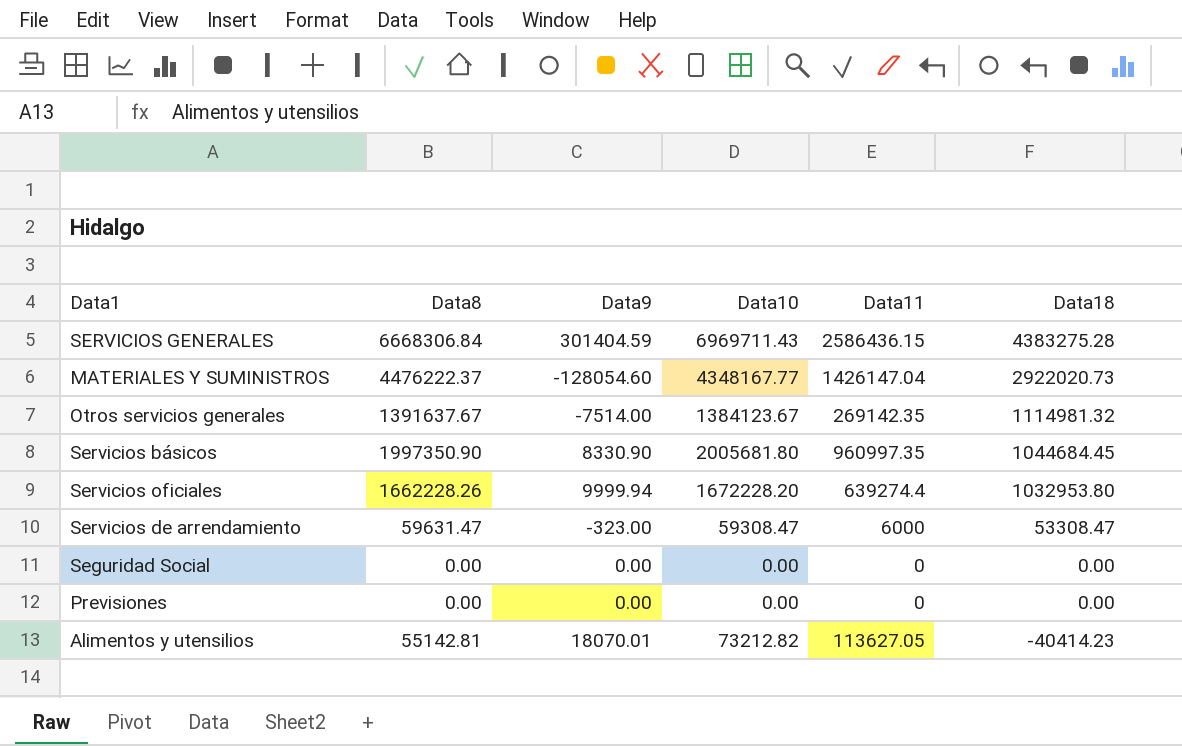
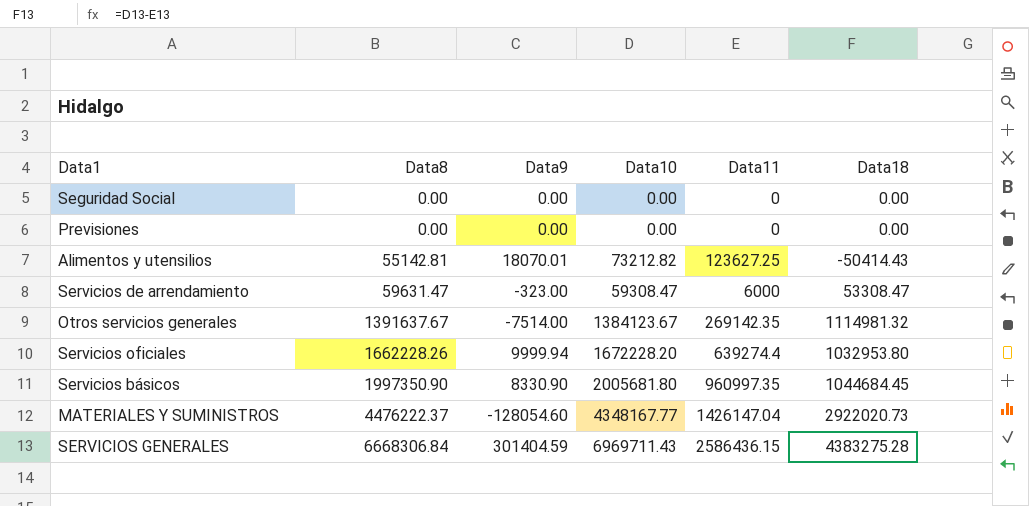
row order: Data18 descending -> Data8 ascending
Alimentos y utensilios | Data11: 113627.05 -> 123627.25
Alimentos y utensilios | Data18: -40414.23 -> -50414.43

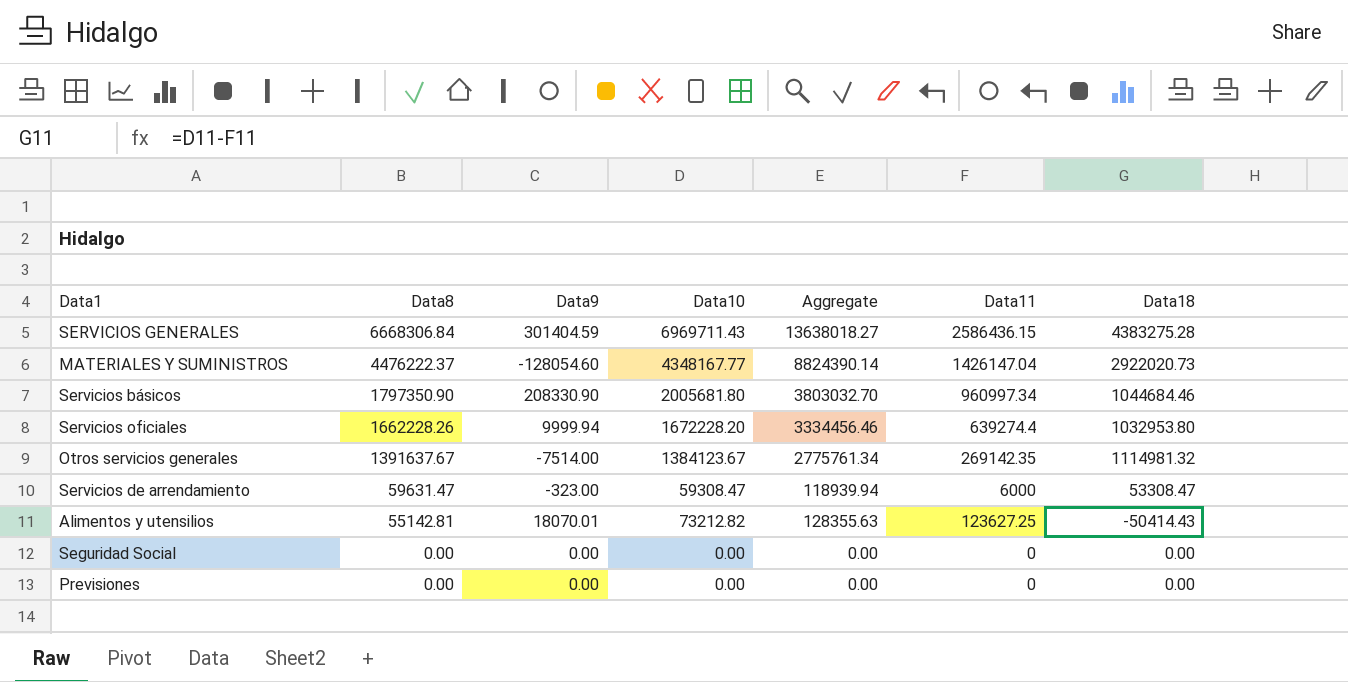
row order: Data8 ascending -> Data8 descending
column Aggregate | formula: none -> [Data8] + [Data10]
Servicios básicos | Data8: 1997350.90 -> 1797350.90
Servicios básicos | Data9: 8330.90 -> 208330.90
Servicios básicos | Data11: 960997.35 -> 960997.34
Servicios básicos | Data18: 1044684.45 -> 1044684.46

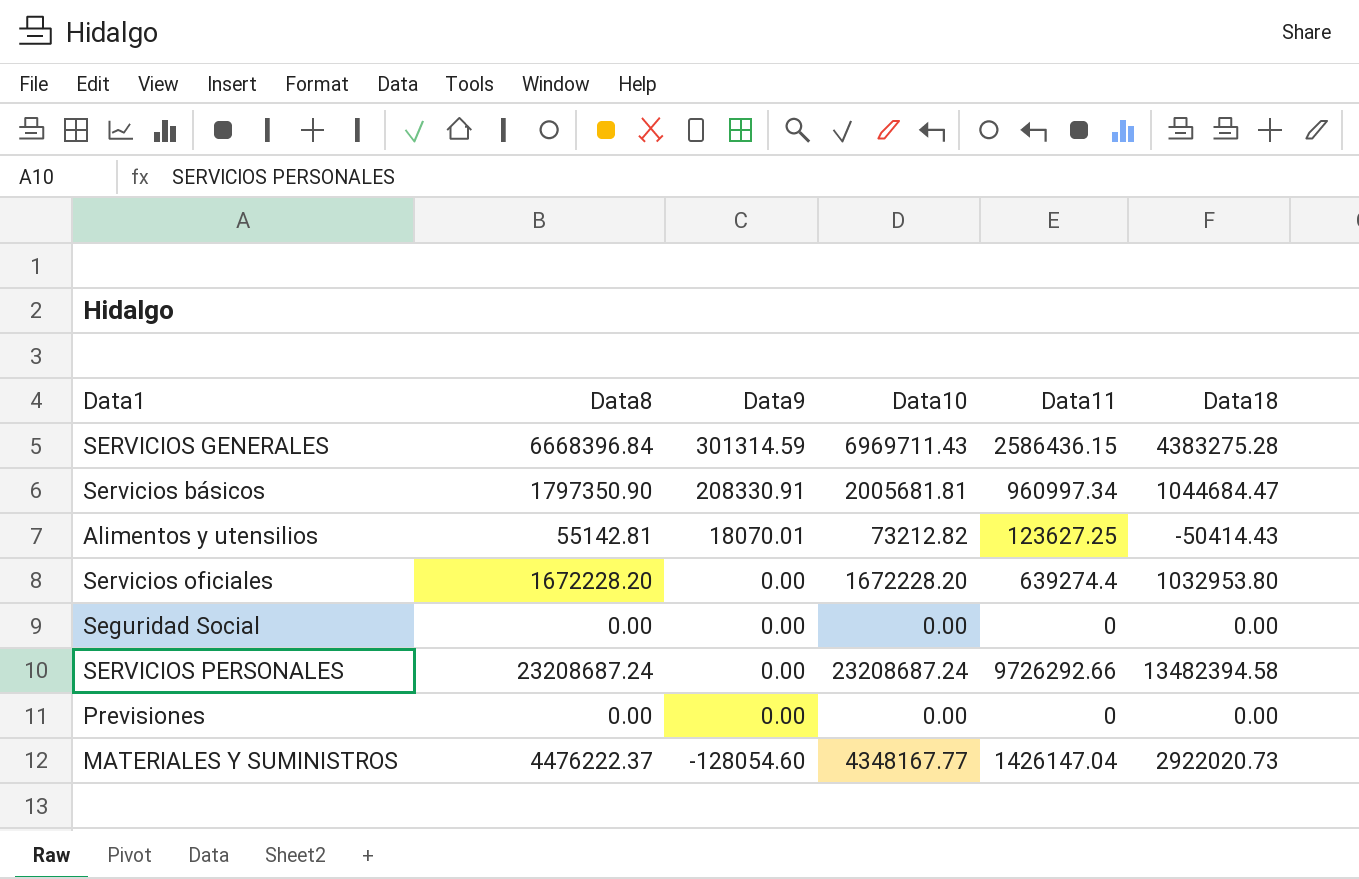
row order: Data8 descending -> Data9 descending
column Aggregate | formula: [Data8] + [Data10] -> none
row Otros servicios generales: 1391637.67 | -7514.00 | 1384123.67 | 2775761.34 | 269142.35 | 1114981.32 -> none
row Servicios de arrendamiento: 59631.47 | -323.00 | 59308.47 | 118939.94 | 6000 | 53308.47 -> none
SERVICIOS GENERALES | Data8: 6668306.84 -> 6668396.84
SERVICIOS GENERALES | Data9: 301404.59 -> 301314.59
Servicios básicos | Data9: 208330.90 -> 208330.91
Servicios básicos | Data10: 2005681.80 -> 2005681.81
Servicios básicos | Data18: 1044684.46 -> 1044684.47
Servicios oficiales | Data8: 1662228.26 -> 1672228.20
Servicios oficiales | Data9: 9999.94 -> 0.00
row SERVICIOS PERSONALES: none -> 23208687.24 | 0.00 | 23208687.24 | 9726292.66 | 13482394.58

